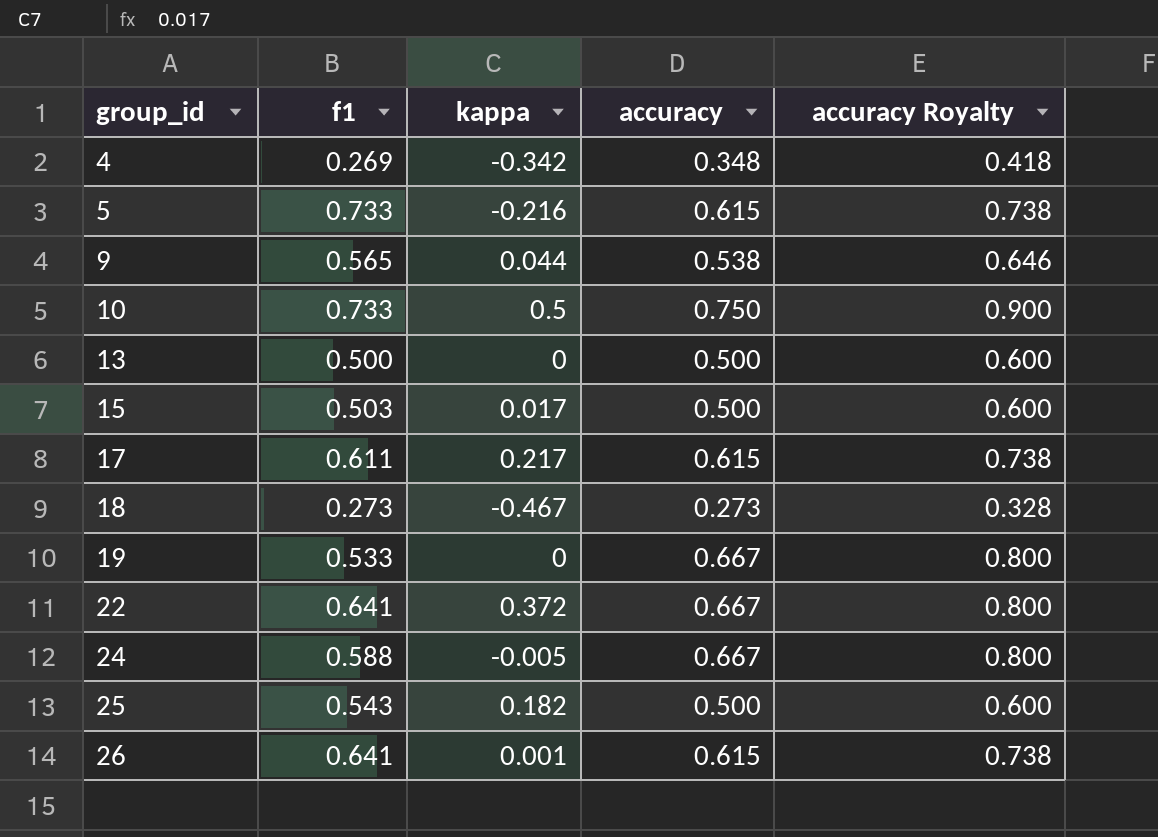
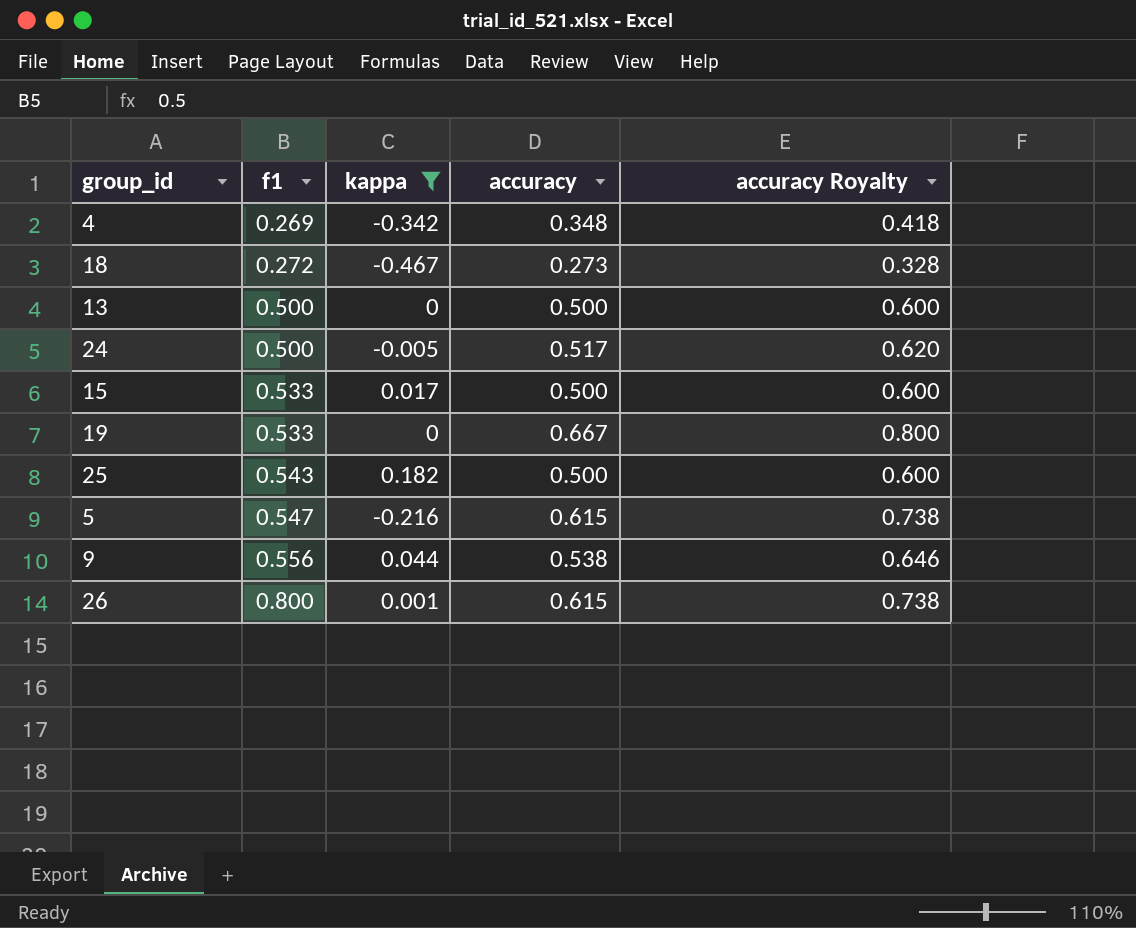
filter: none -> kappa <= 0.182
row order: group_id ascending -> f1 ascending
18 | f1: 0.273 -> 0.272
24 | f1: 0.588 -> 0.500
24 | accuracy: 0.667 -> 0.517
24 | accuracy Royalty: 0.800 -> 0.620
15 | f1: 0.503 -> 0.533
5 | f1: 0.733 -> 0.547
9 | f1: 0.565 -> 0.556
26 | f1: 0.641 -> 0.800

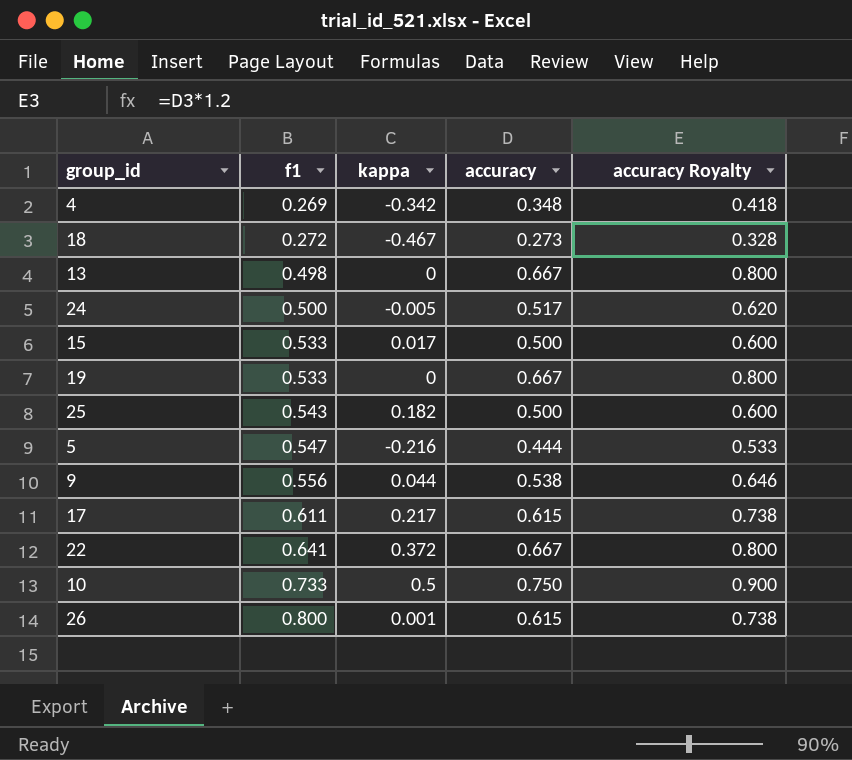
filter: kappa <= 0.182 -> none
13 | f1: 0.500 -> 0.498
13 | accuracy: 0.500 -> 0.667
13 | accuracy Royalty: 0.600 -> 0.800
5 | accuracy: 0.615 -> 0.444
5 | accuracy Royalty: 0.738 -> 0.533

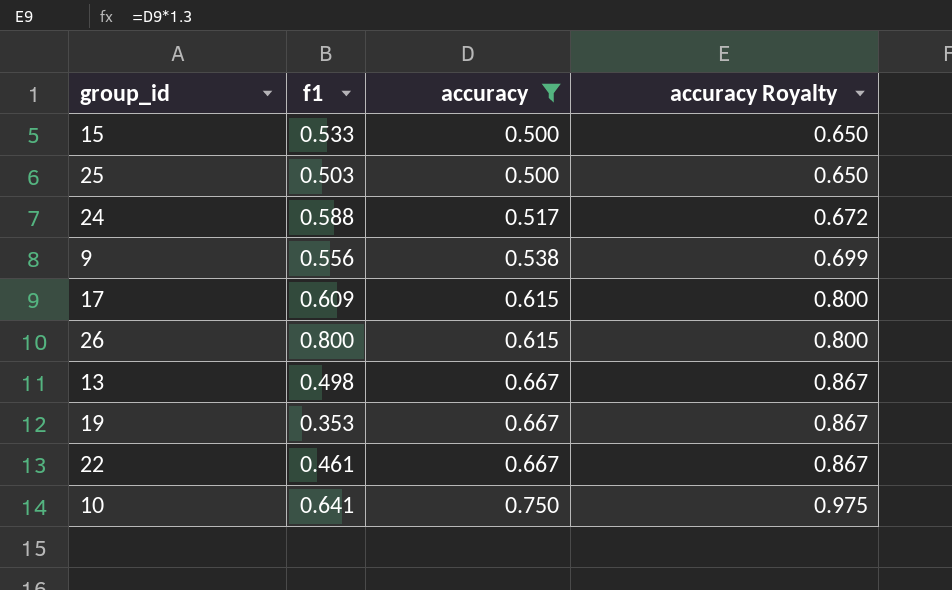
filter: none -> accuracy >= 0.500
row order: f1 ascending -> accuracy ascending
column kappa | position: 3 -> none
column accuracy Royalty | formula: [accuracy] * 1.2 -> [accuracy] * 1.3
25 | f1: 0.543 -> 0.503
24 | f1: 0.500 -> 0.588
17 | f1: 0.611 -> 0.609
19 | f1: 0.533 -> 0.353
22 | f1: 0.641 -> 0.461
10 | f1: 0.733 -> 0.641

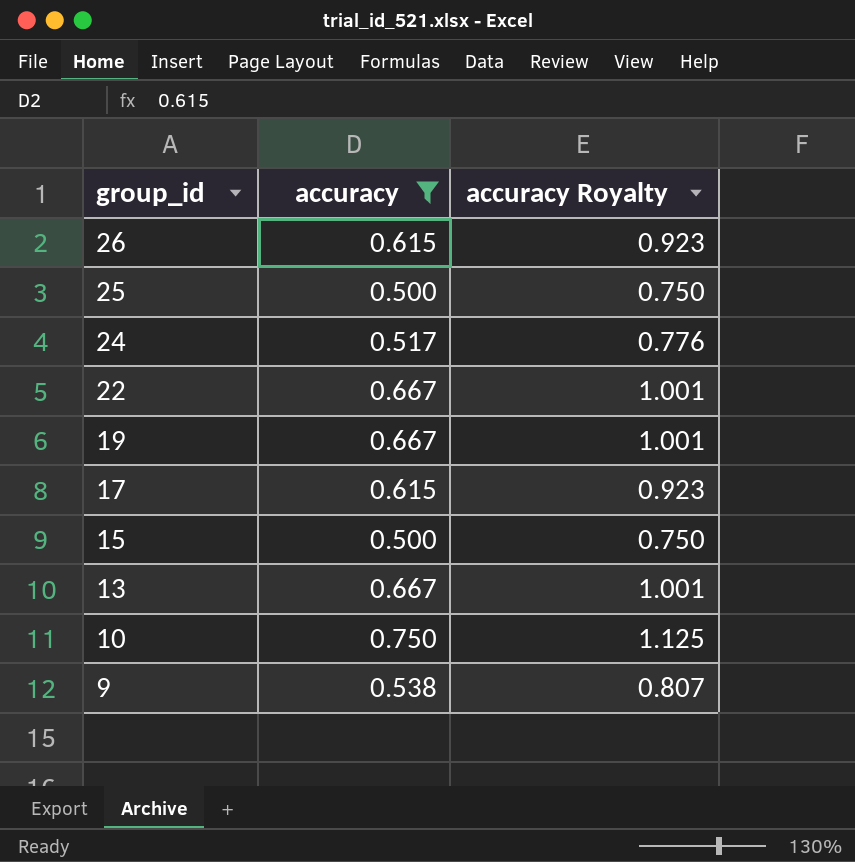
row order: accuracy ascending -> group_id descending
column f1 | position: 2 -> none
column accuracy Royalty | formula: [accuracy] * 1.3 -> [accuracy] * 1.5

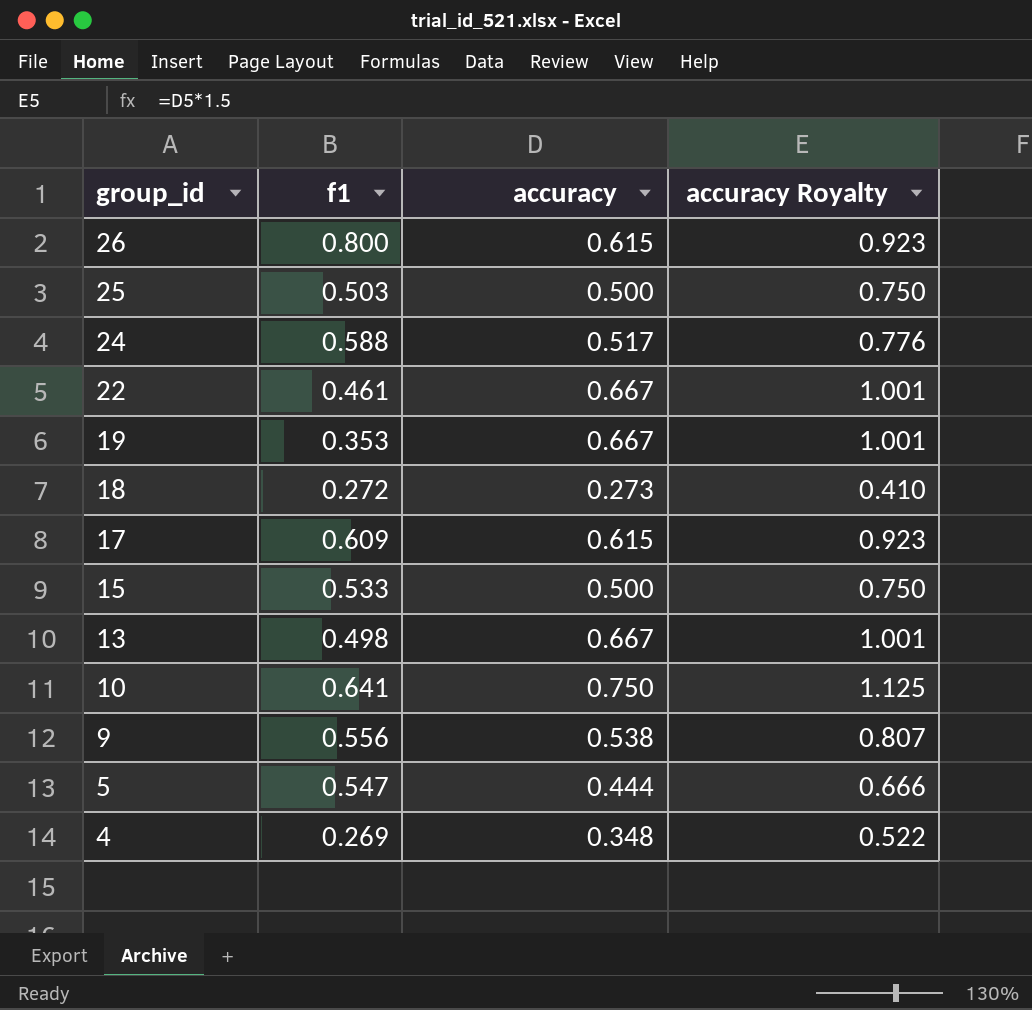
filter: accuracy >= 0.500 -> none
column f1 | position: none -> 2

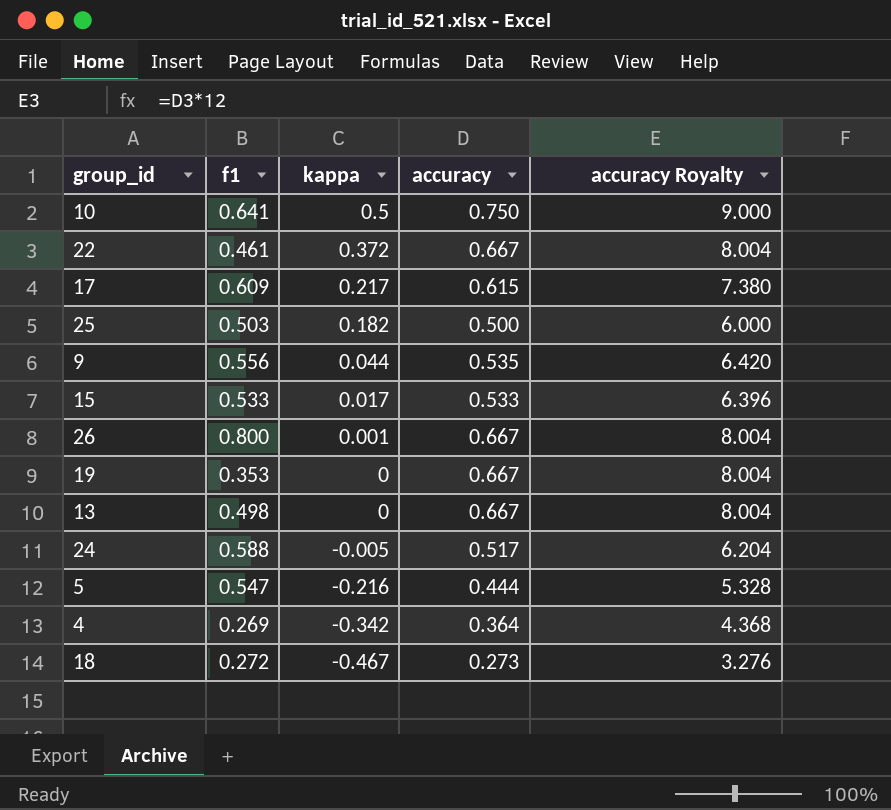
row order: group_id descending -> kappa descending
column kappa | position: none -> 3
column accuracy Royalty | formula: [accuracy] * 1.5 -> [accuracy] * 12
9 | accuracy: 0.538 -> 0.535
15 | accuracy: 0.500 -> 0.533
26 | accuracy: 0.615 -> 0.667
4 | accuracy: 0.348 -> 0.364

